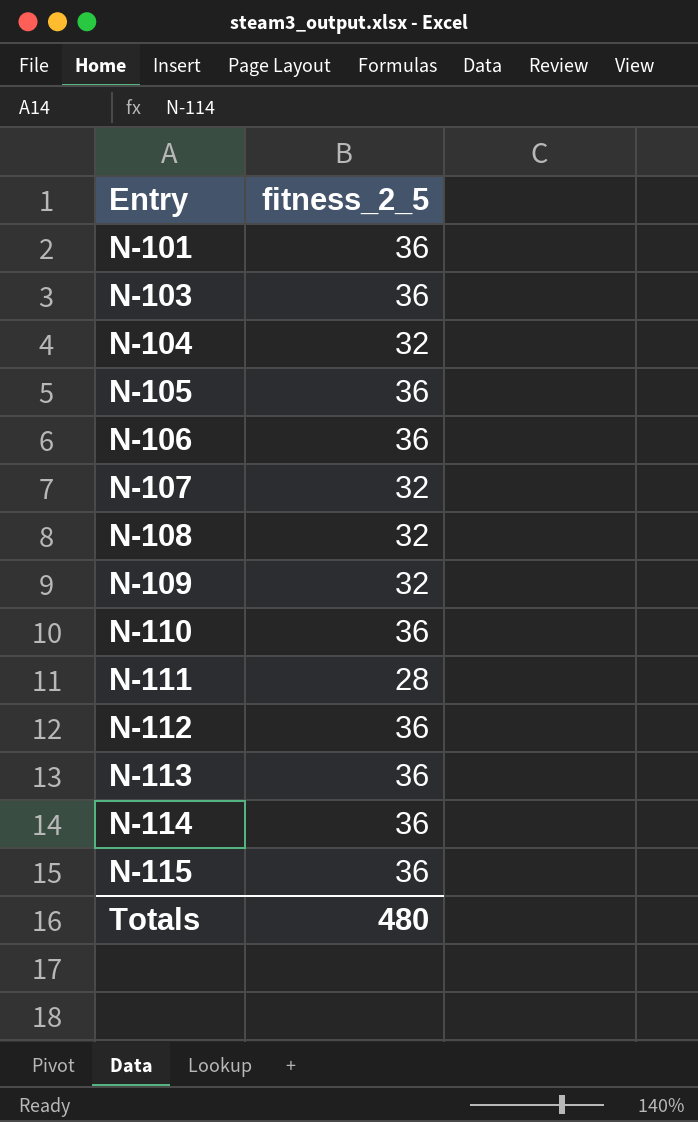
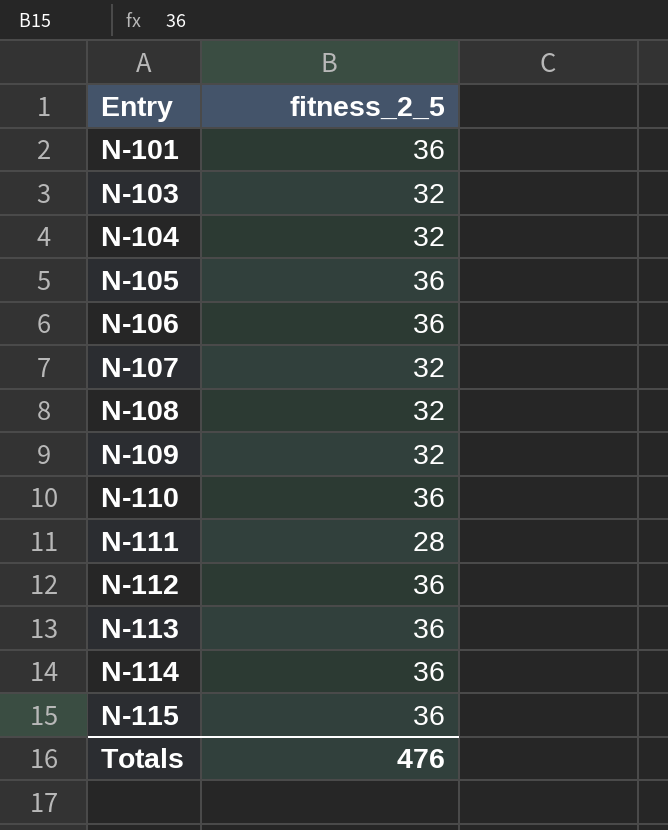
N-103 | fitness_2_5: 36 -> 32
Totals | fitness_2_5: 480 -> 476

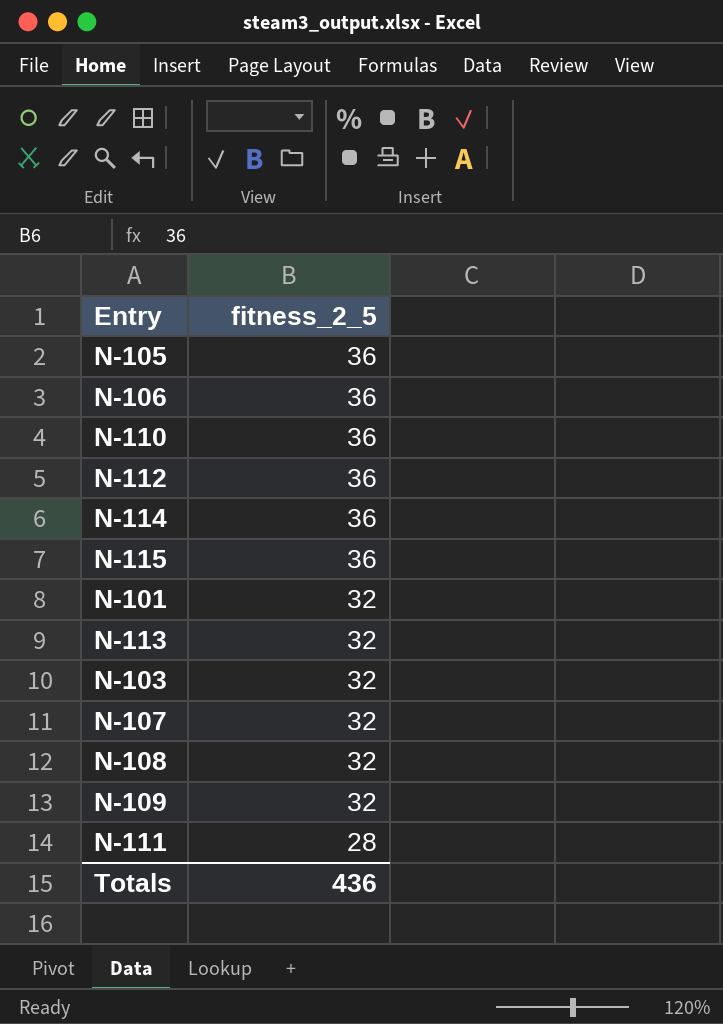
row order: Entry ascending -> fitness_2_5 descending
row N-104: 32 -> none
N-101 | fitness_2_5: 36 -> 32
N-113 | fitness_2_5: 36 -> 32
Totals | fitness_2_5: 476 -> 436

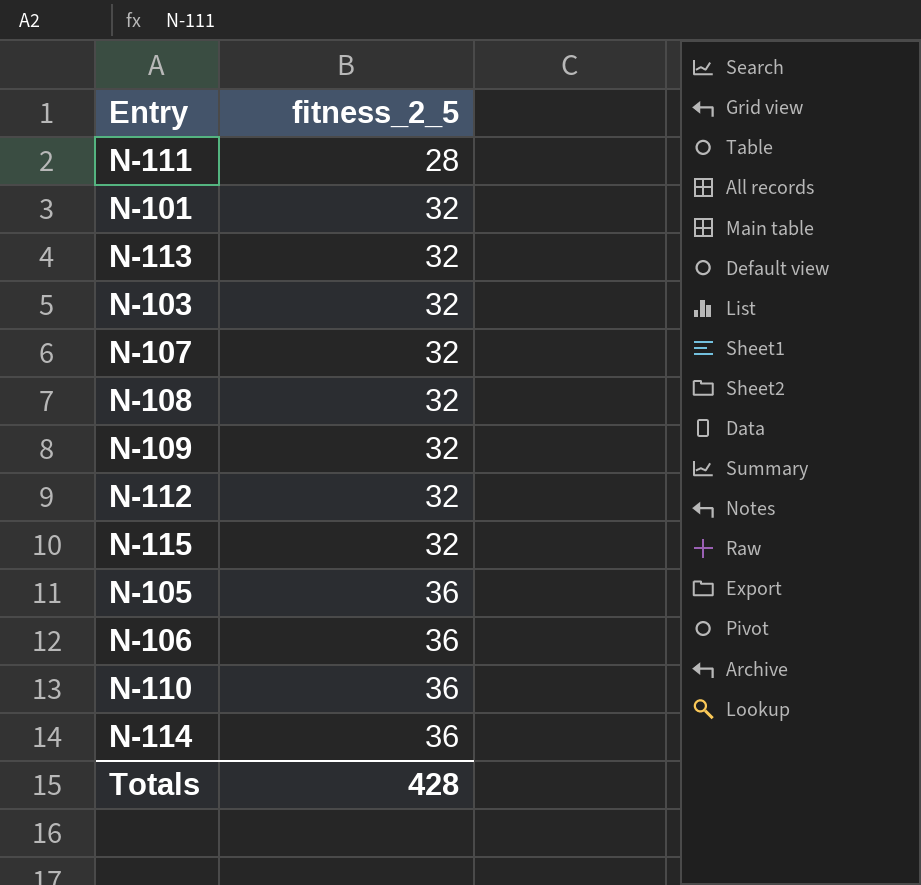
row order: fitness_2_5 descending -> fitness_2_5 ascending
N-112 | fitness_2_5: 36 -> 32
N-115 | fitness_2_5: 36 -> 32
Totals | fitness_2_5: 436 -> 428

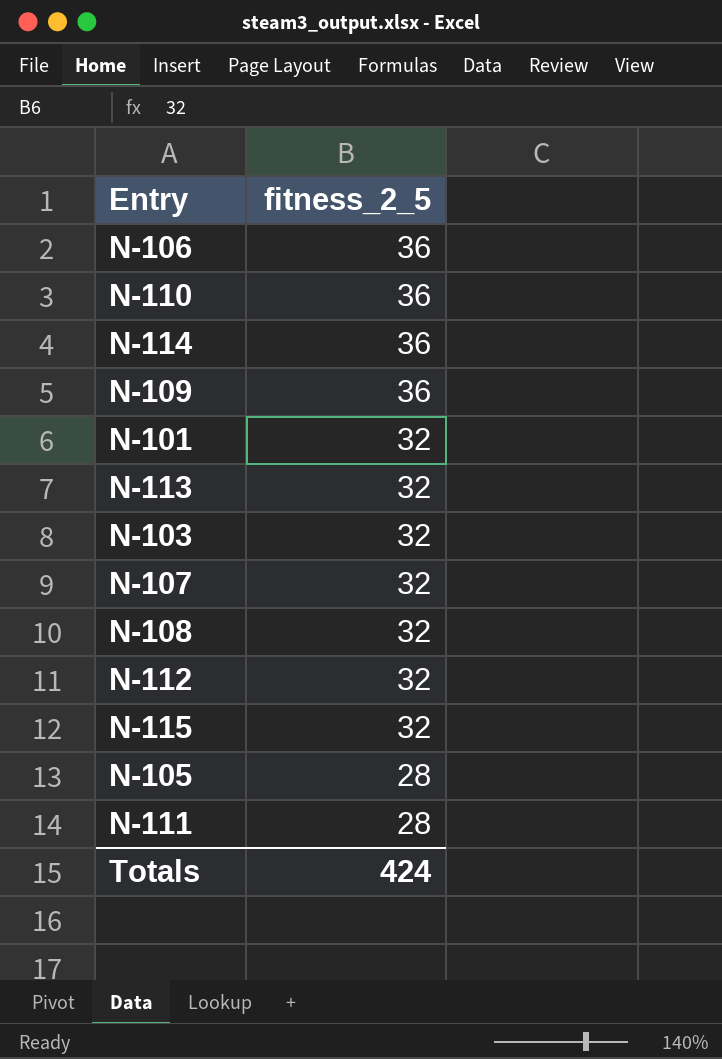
row order: fitness_2_5 ascending -> fitness_2_5 descending
N-109 | fitness_2_5: 32 -> 36
N-105 | fitness_2_5: 36 -> 28
Totals | fitness_2_5: 428 -> 424

